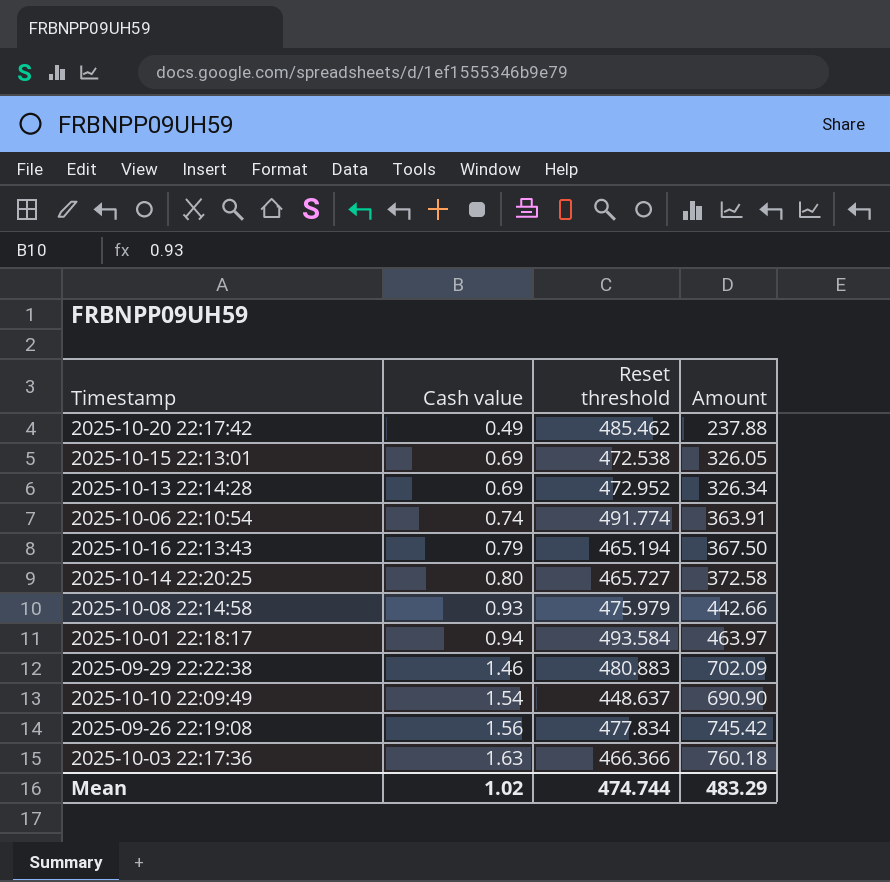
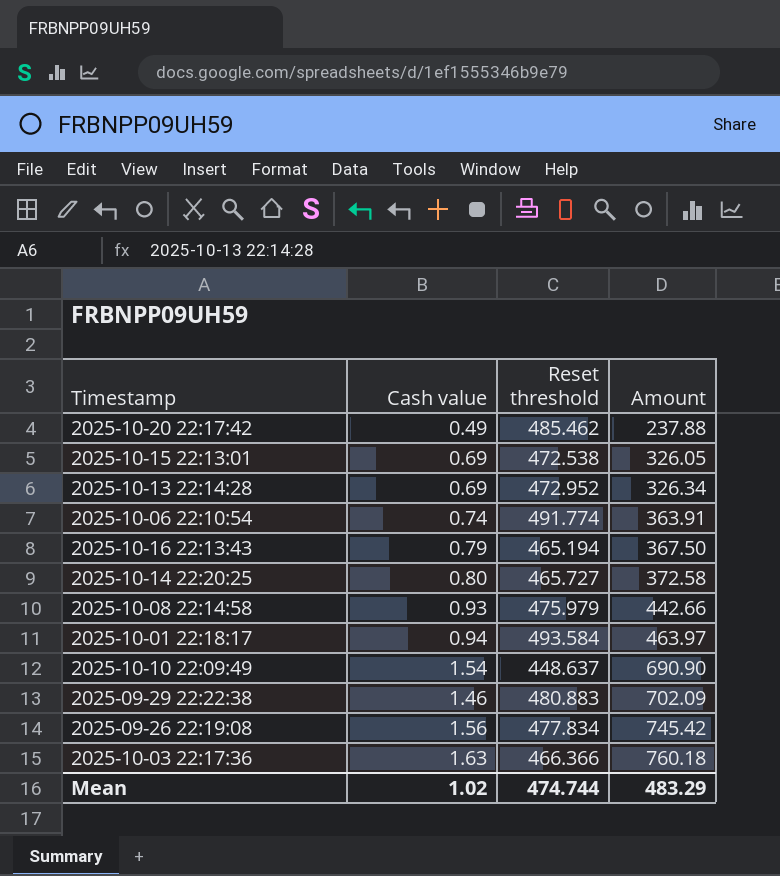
row order: Cash value ascending -> Amount ascending

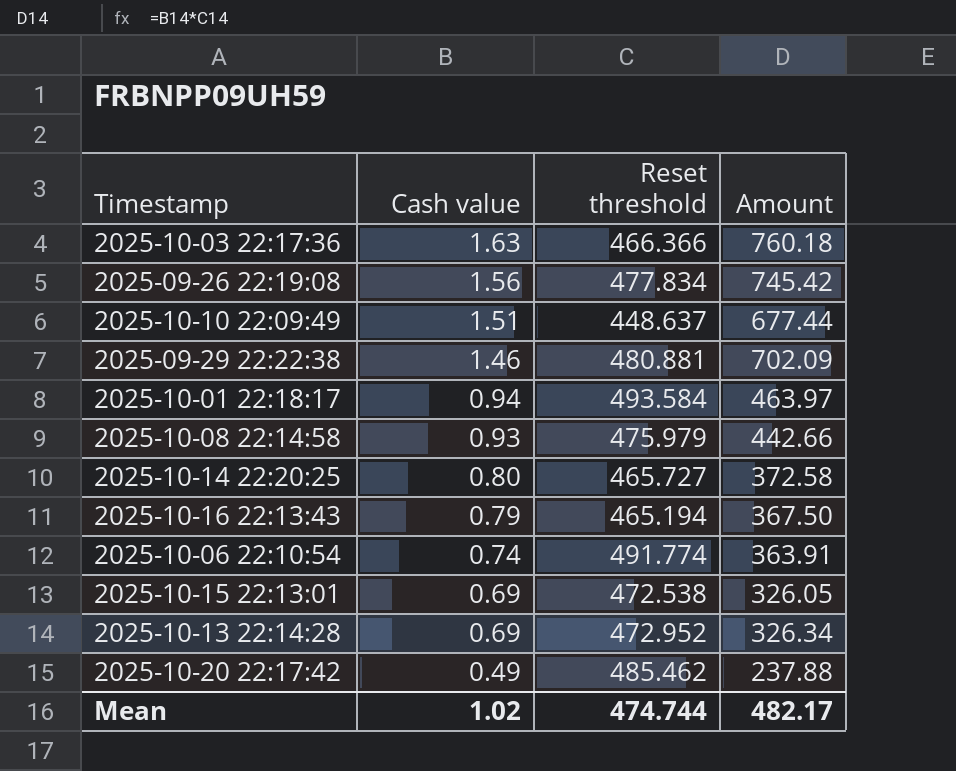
row order: Amount ascending -> Cash value descending
2025-10-10 22:09:49 | Cash value: 1.54 -> 1.51
2025-10-10 22:09:49 | Amount: 690.90 -> 677.44
2025-09-29 22:22:38 | Reset threshold: 480.883 -> 480.881
Mean | Amount: 483.29 -> 482.17

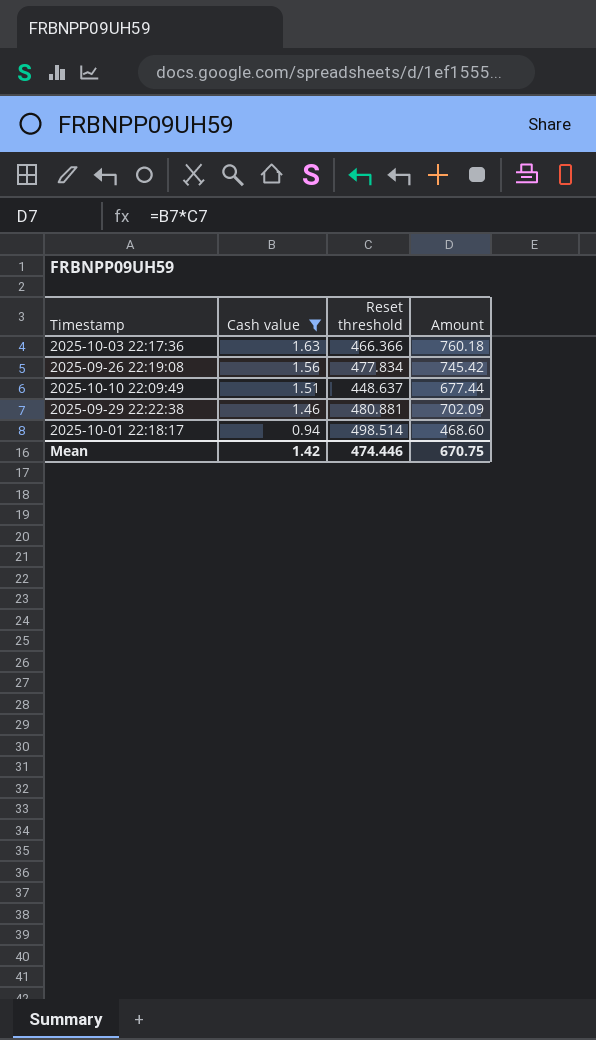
filter: none -> Cash value >= 0.94
2025-10-01 22:18:17 | Reset threshold: 493.584 -> 498.514
2025-10-01 22:18:17 | Amount: 463.97 -> 468.60
Mean | Cash value: 1.02 -> 1.42
Mean | Reset threshold: 474.744 -> 474.446
Mean | Amount: 482.17 -> 670.75

